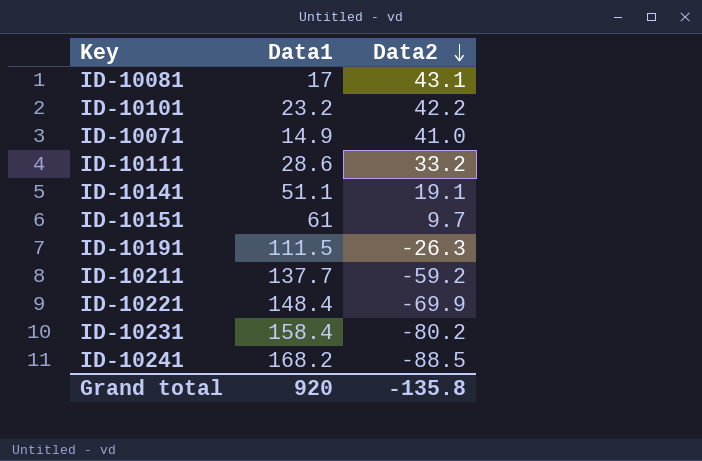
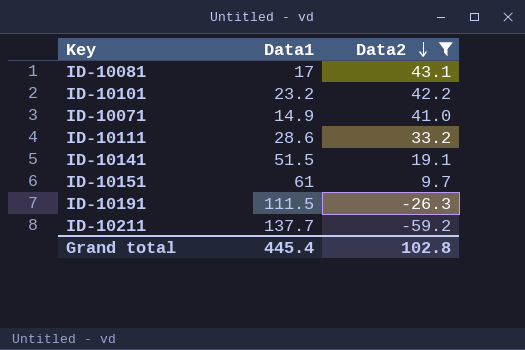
filter: none -> Data2 >= -59.2
ID-10141 | Data1: 51.1 -> 51.5
Grand total | Data1: 920 -> 445.4
Grand total | Data2: -135.8 -> 102.8

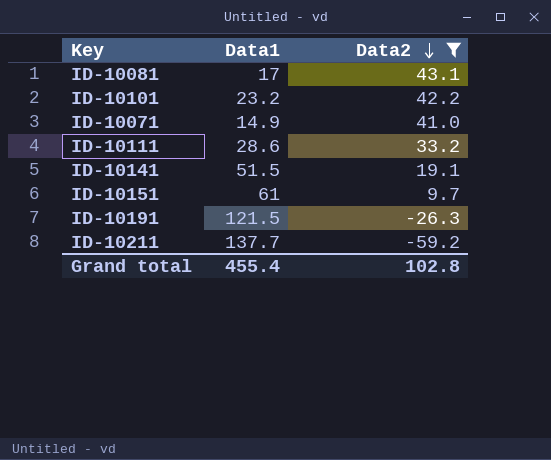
ID-10191 | Data1: 111.5 -> 121.5
Grand total | Data1: 445.4 -> 455.4

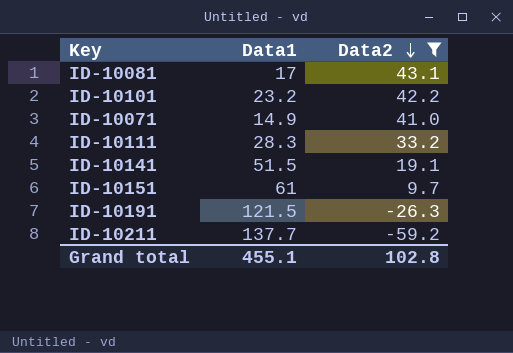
ID-10111 | Data1: 28.6 -> 28.3
Grand total | Data1: 455.4 -> 455.1

